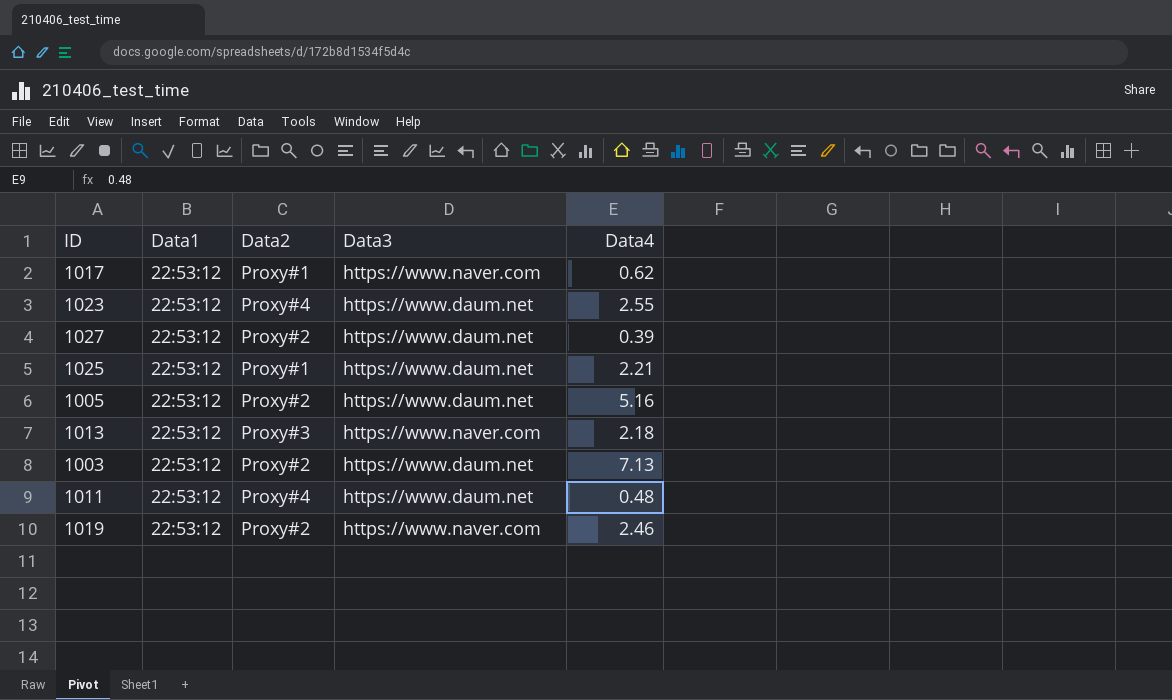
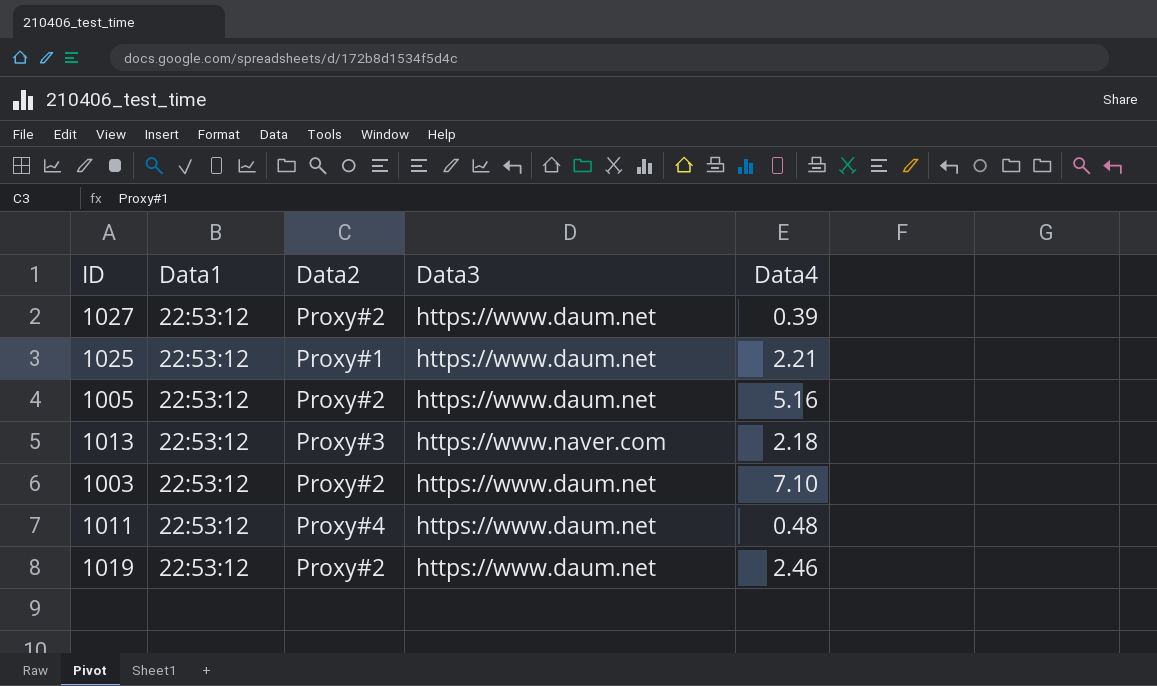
row 1017: 22:53:12 | Proxy#1 | https://www.naver.com | 0.62 -> none
row 1023: 22:53:12 | Proxy#4 | https://www.daum.net | 2.55 -> none
1003 | Data4: 7.13 -> 7.10
1019 | Data3: https://www.naver.com -> https://www.daum.net

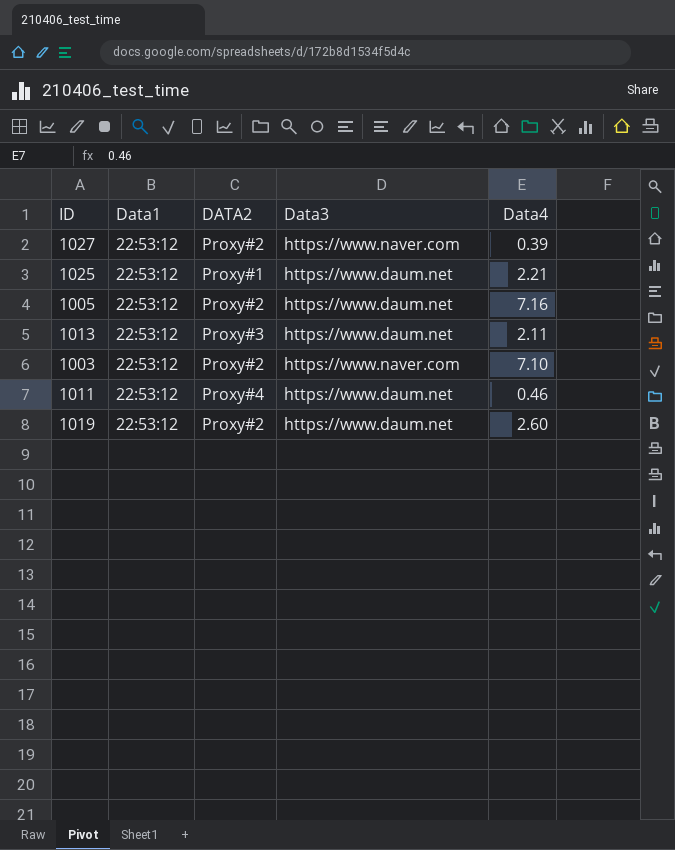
column name: Data2 -> DATA2
1027 | Data3: https://www.daum.net -> https://www.naver.com
1005 | Data4: 5.16 -> 7.16
1013 | Data3: https://www.naver.com -> https://www.daum.net
1013 | Data4: 2.18 -> 2.11
1003 | Data3: https://www.daum.net -> https://www.naver.com
1011 | Data4: 0.48 -> 0.46
1019 | Data4: 2.46 -> 2.60

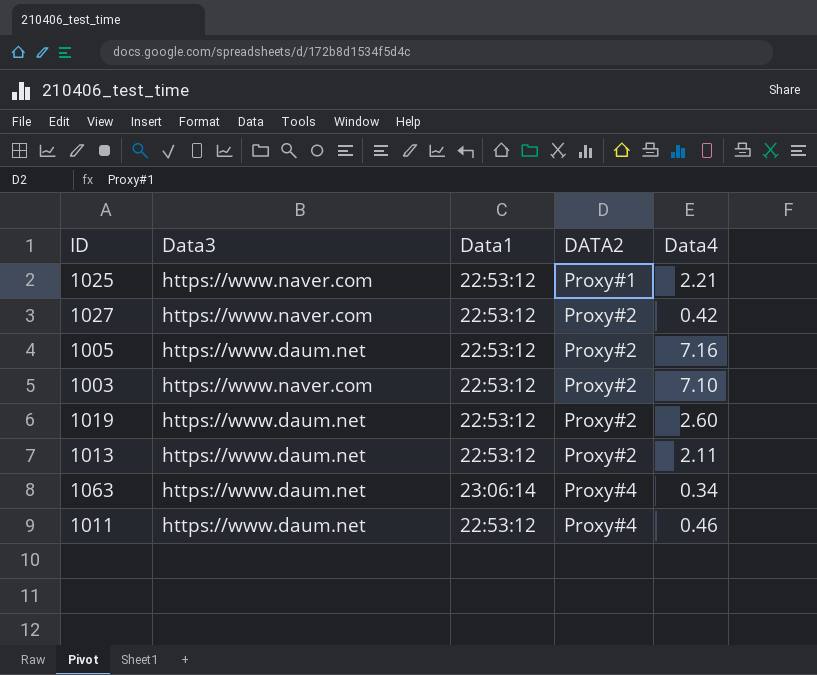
row order: none -> DATA2 ascending
column Data3 | position: 4 -> 2
1025 | Data3: https://www.daum.net -> https://www.naver.com
1027 | Data4: 0.39 -> 0.42
1013 | DATA2: Proxy#3 -> Proxy#2
row 1063: none -> https://www.daum.net | 23:06:14 | Proxy#4 | 0.34

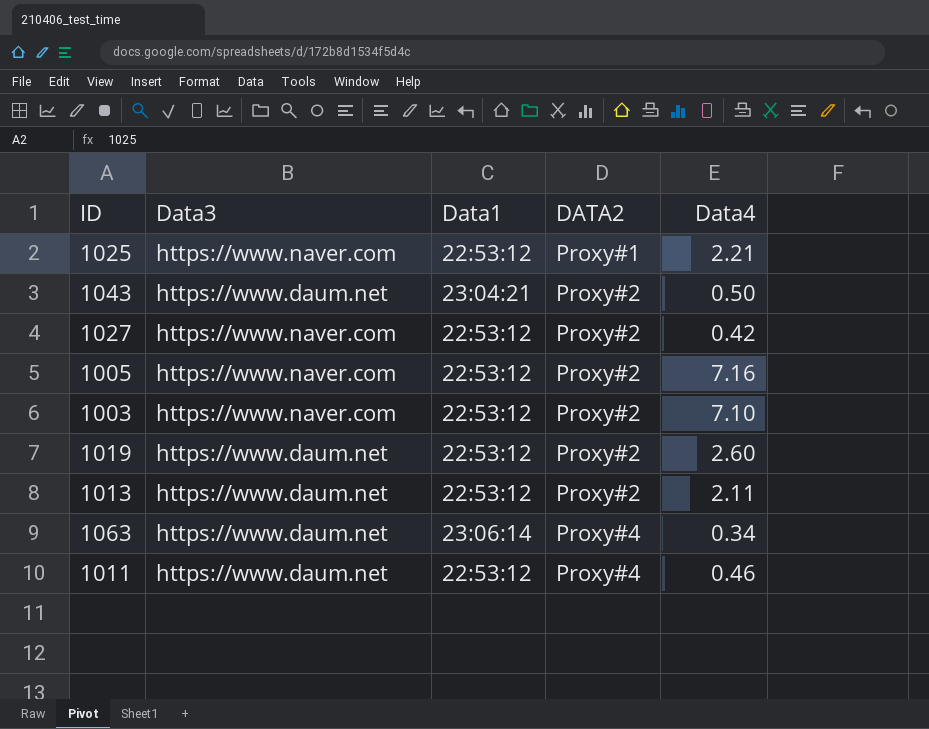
row 1043: none -> https://www.daum.net | 23:04:21 | Proxy#2 | 0.50
1005 | Data3: https://www.daum.net -> https://www.naver.com

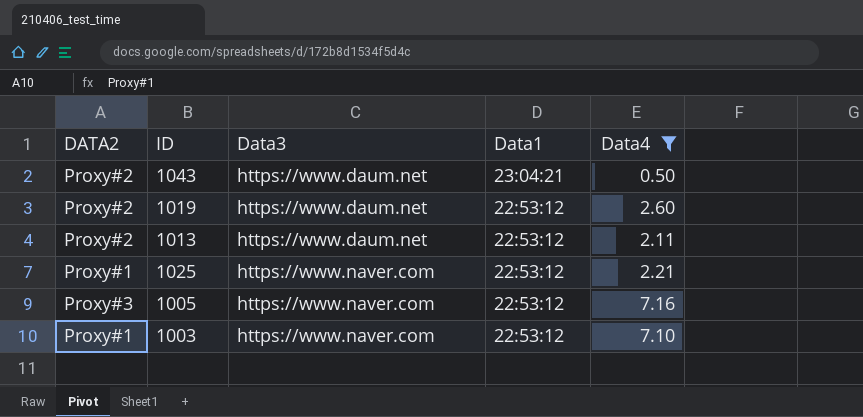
filter: none -> Data4 >= 0.50
row order: DATA2 ascending -> Data3 ascending
column DATA2 | position: 4 -> 1
1005 | DATA2: Proxy#2 -> Proxy#3
1003 | DATA2: Proxy#2 -> Proxy#1

